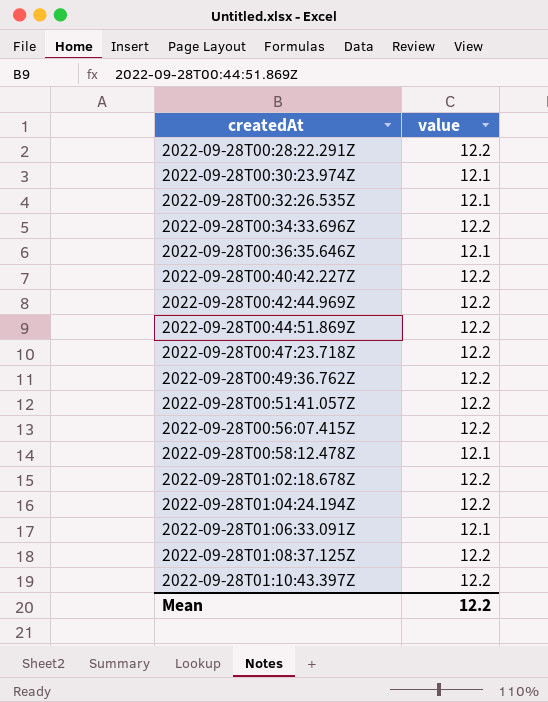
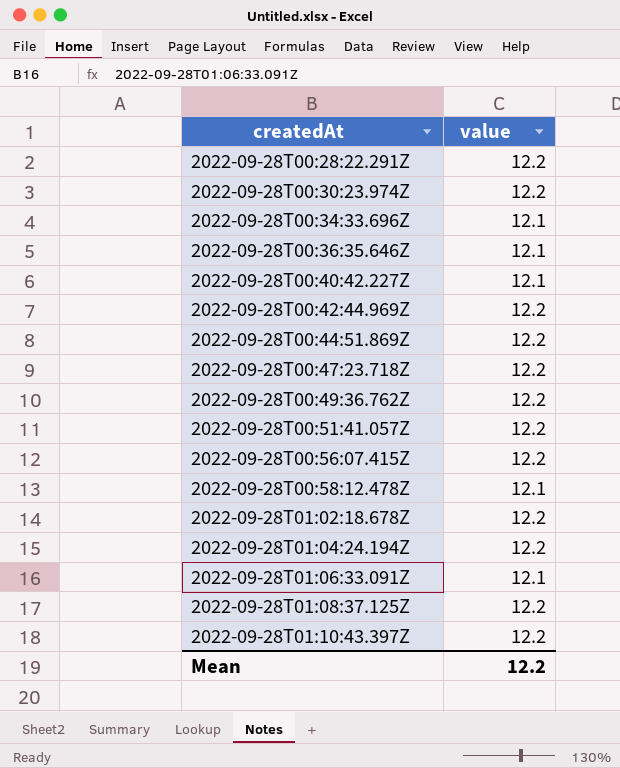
row 2022-09-28T00:32:26.535Z: 12.1 -> none
2022-09-28T00:30:23.974Z | value: 12.1 -> 12.2
2022-09-28T00:34:33.696Z | value: 12.2 -> 12.1
2022-09-28T00:40:42.227Z | value: 12.2 -> 12.1

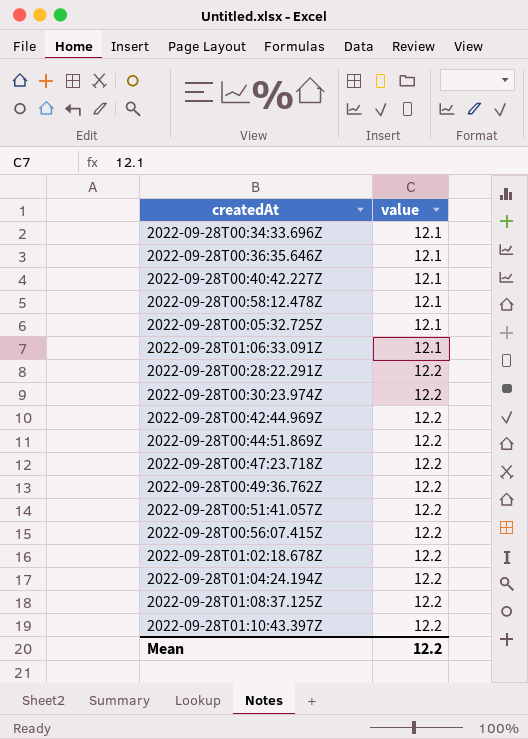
row order: createdAt ascending -> value ascending
row 2022-09-28T00:05:32.725Z: none -> 12.1

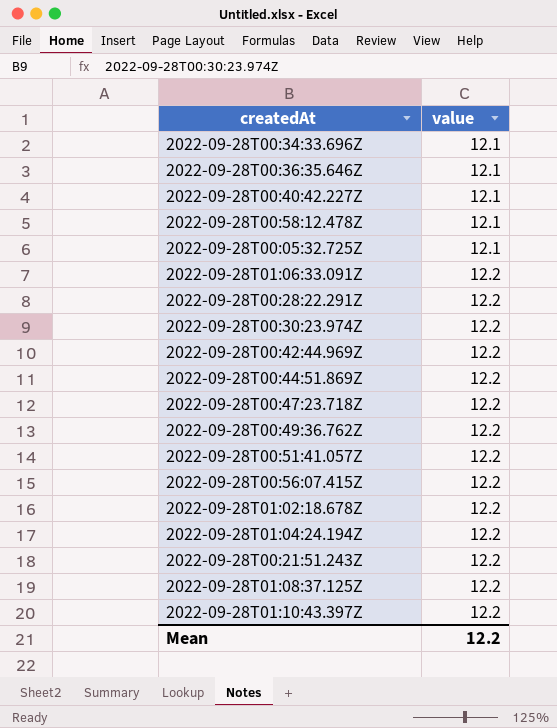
2022-09-28T01:06:33.091Z | value: 12.1 -> 12.2
row 2022-09-28T00:21:51.243Z: none -> 12.2

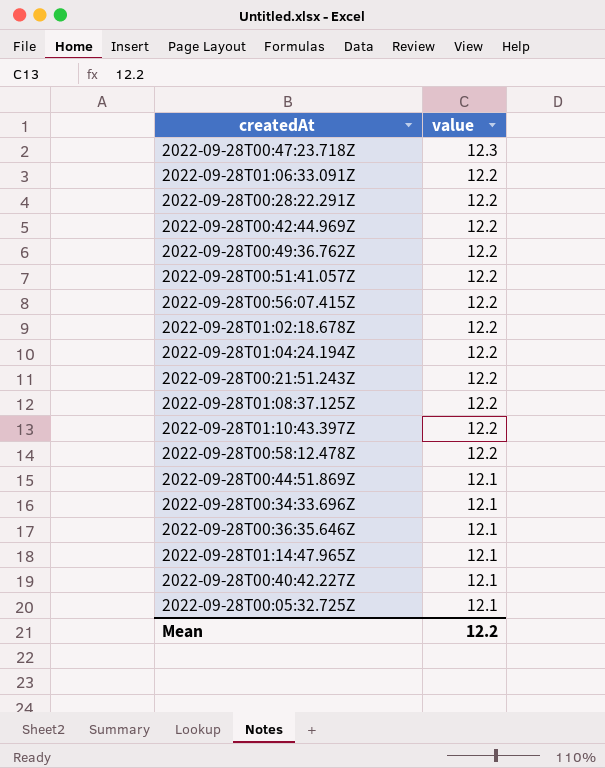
row order: value ascending -> value descending
row 2022-09-28T00:30:23.974Z: 12.2 -> none
2022-09-28T00:47:23.718Z | value: 12.2 -> 12.3
2022-09-28T00:58:12.478Z | value: 12.1 -> 12.2
2022-09-28T00:44:51.869Z | value: 12.2 -> 12.1
row 2022-09-28T01:14:47.965Z: none -> 12.1

